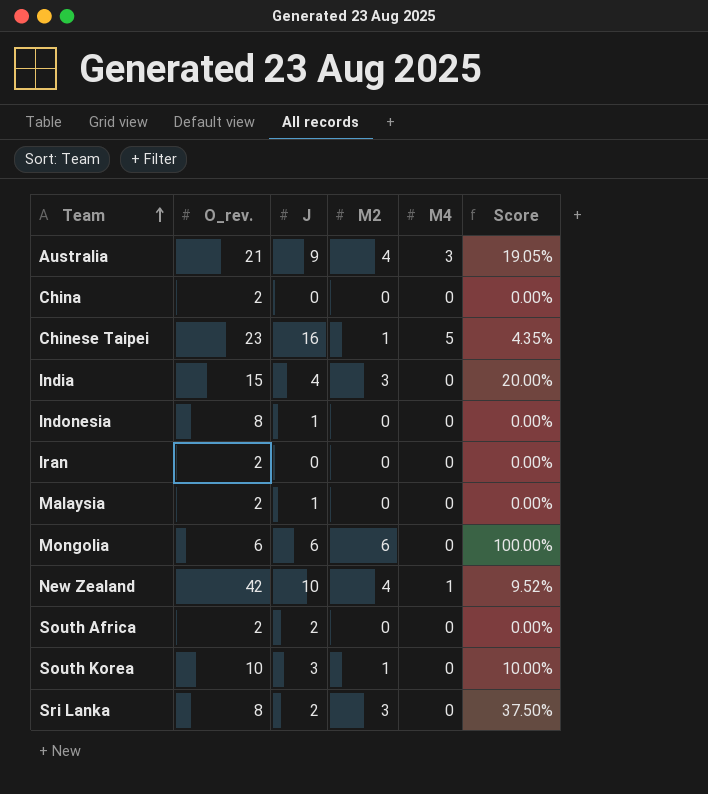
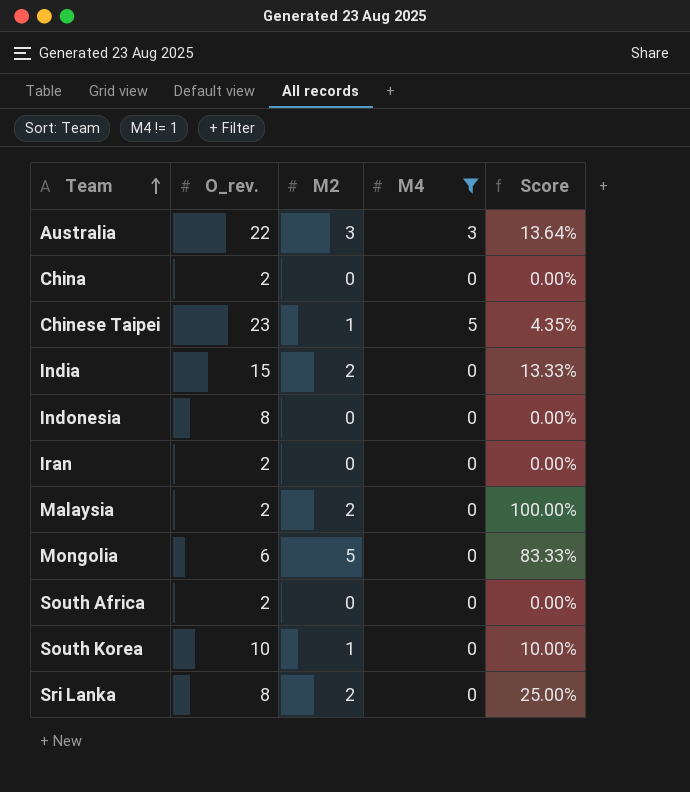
filter: none -> M4 != 1
column J | position: 3 -> none
Australia | O_rev.: 21 -> 22
Australia | M2: 4 -> 3
Australia | Score: 19.05% -> 13.64%
India | M2: 3 -> 2
India | Score: 20.00% -> 13.33%
Malaysia | M2: 0 -> 2
Malaysia | Score: 0.00% -> 100.00%
Mongolia | M2: 6 -> 5
Mongolia | Score: 100.00% -> 83.33%
Sri Lanka | M2: 3 -> 2
Sri Lanka | Score: 37.50% -> 25.00%

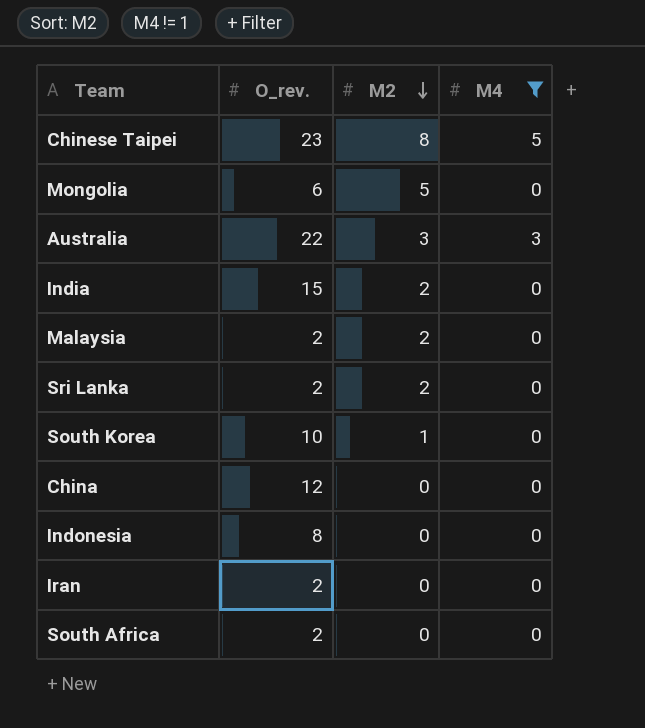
row order: Team ascending -> M2 descending
column Score | formula: [M2] / [O_rev.] -> none
Chinese Taipei | M2: 1 -> 8
Sri Lanka | O_rev.: 8 -> 2
China | O_rev.: 2 -> 12

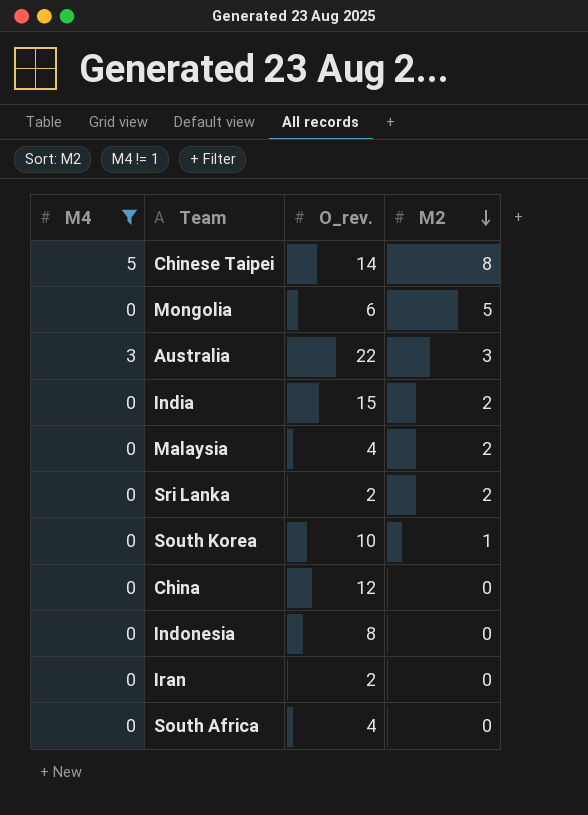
column M4 | position: 4 -> 1
Chinese Taipei | O_rev.: 23 -> 14
Malaysia | O_rev.: 2 -> 4
South Africa | O_rev.: 2 -> 4

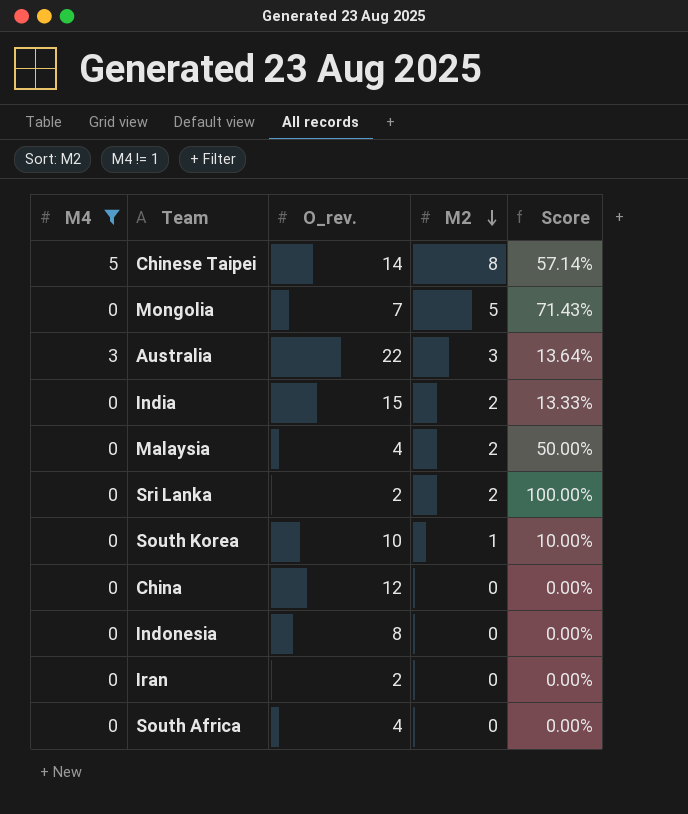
column Score | formula: none -> [M2] / [O_rev.]
Mongolia | O_rev.: 6 -> 7

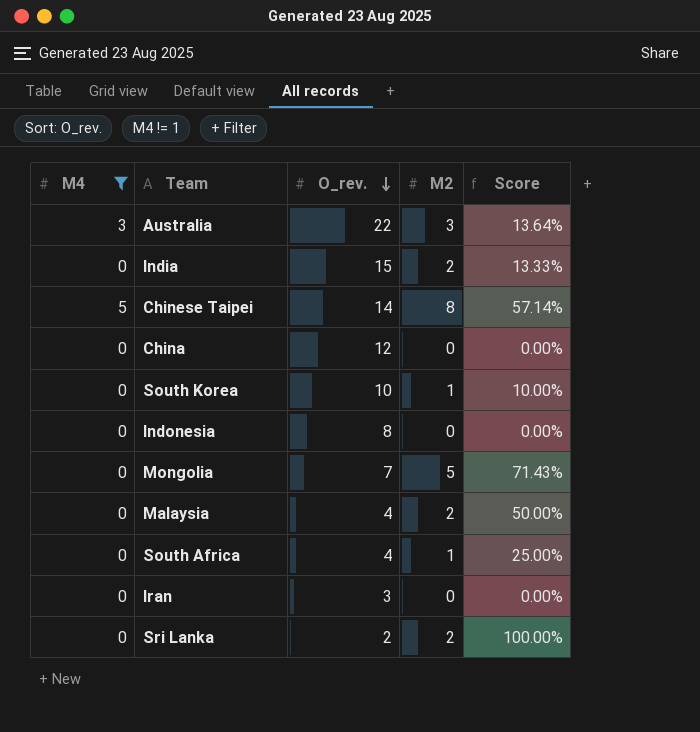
row order: M2 descending -> O_rev. descending
South Africa | M2: 0 -> 1
South Africa | Score: 0.00% -> 25.00%
Iran | O_rev.: 2 -> 3

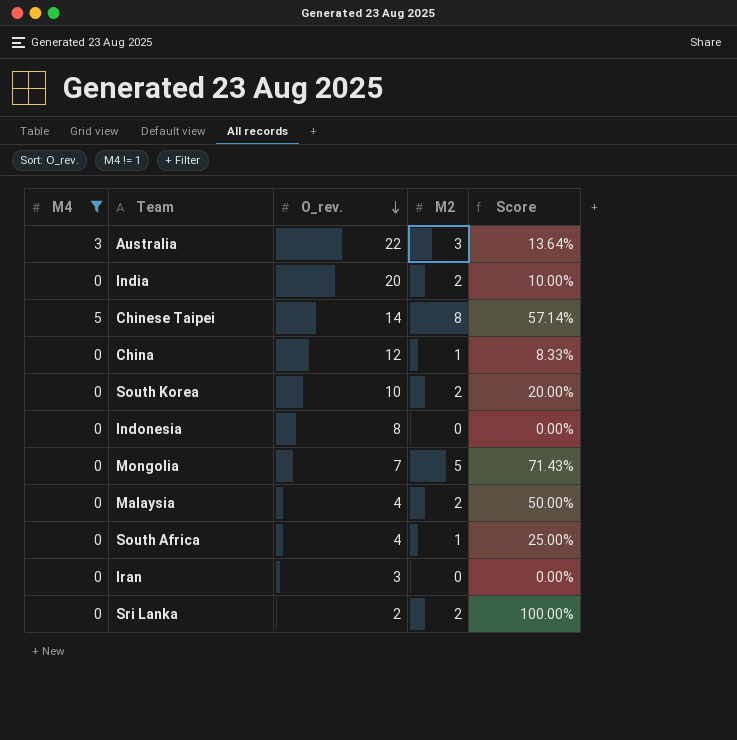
India | O_rev.: 15 -> 20
India | Score: 13.33% -> 10.00%
China | M2: 0 -> 1
China | Score: 0.00% -> 8.33%
South Korea | M2: 1 -> 2
South Korea | Score: 10.00% -> 20.00%

